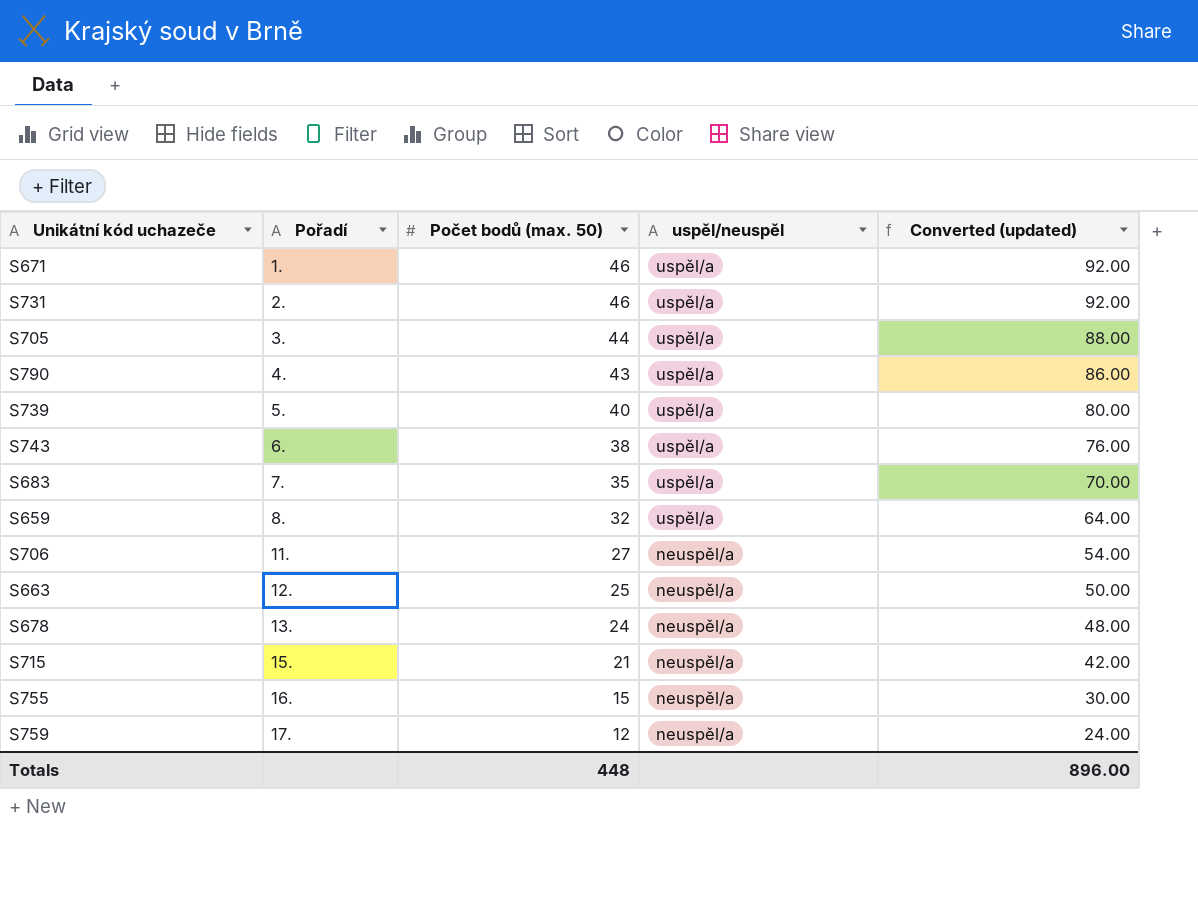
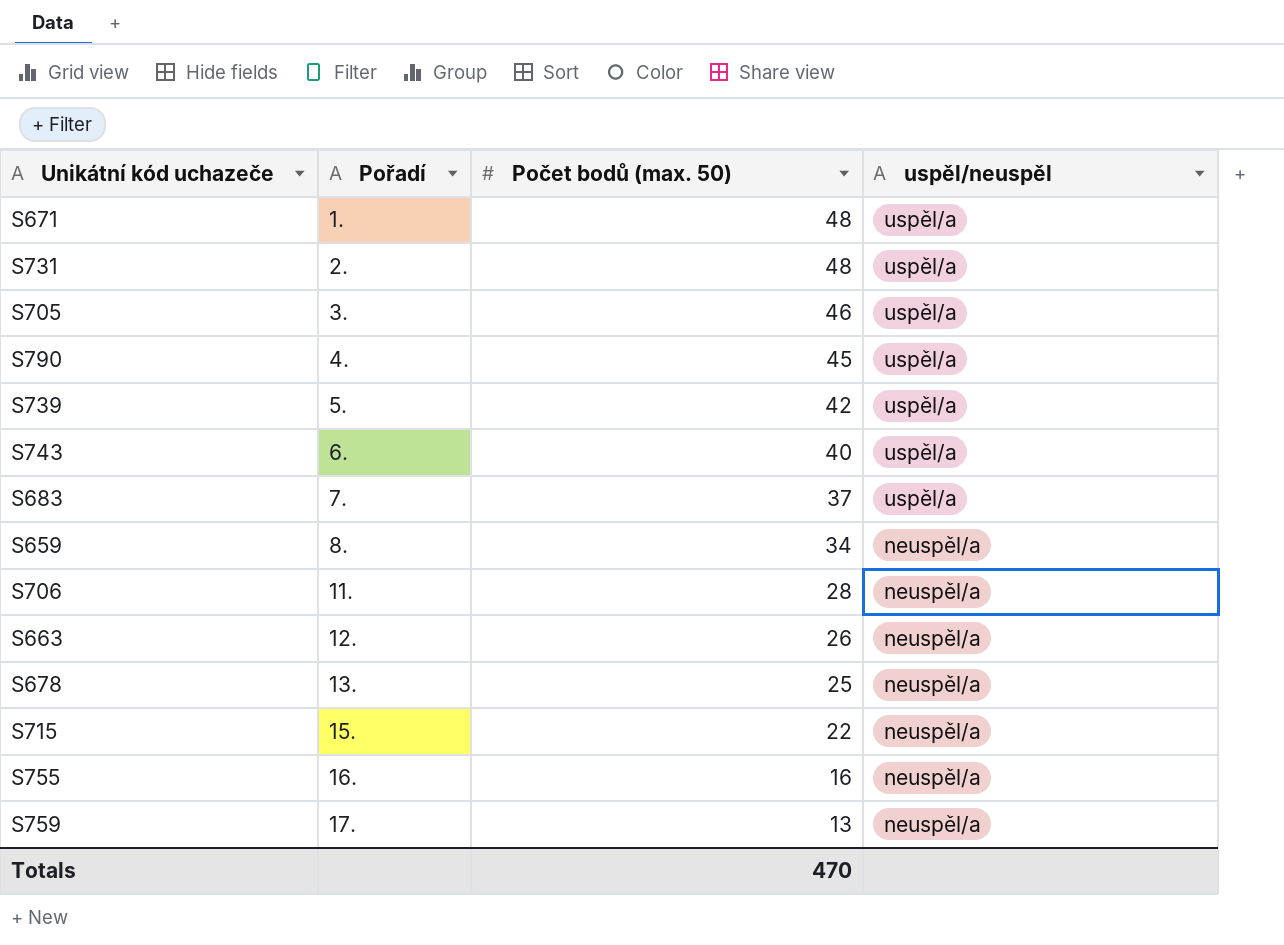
column Converted (updated) | formula: [Počet bodů (max. 50)] * 2 -> none
S671 | Počet bodů (max. 50): 46 -> 48
S731 | Počet bodů (max. 50): 46 -> 48
S705 | Počet bodů (max. 50): 44 -> 46
S790 | Počet bodů (max. 50): 43 -> 45
S739 | Počet bodů (max. 50): 40 -> 42
S743 | Počet bodů (max. 50): 38 -> 40
S683 | Počet bodů (max. 50): 35 -> 37
S659 | Počet bodů (max. 50): 32 -> 34
S659 | uspěl/neuspěl: uspěl/a -> neuspěl/a
S706 | Počet bodů (max. 50): 27 -> 28
S663 | Počet bodů (max. 50): 25 -> 26
S678 | Počet bodů (max. 50): 24 -> 25
S715 | Počet bodů (max. 50): 21 -> 22
S755 | Počet bodů (max. 50): 15 -> 16
S759 | Počet bodů (max. 50): 12 -> 13
Totals | Počet bodů (max. 50): 448 -> 470

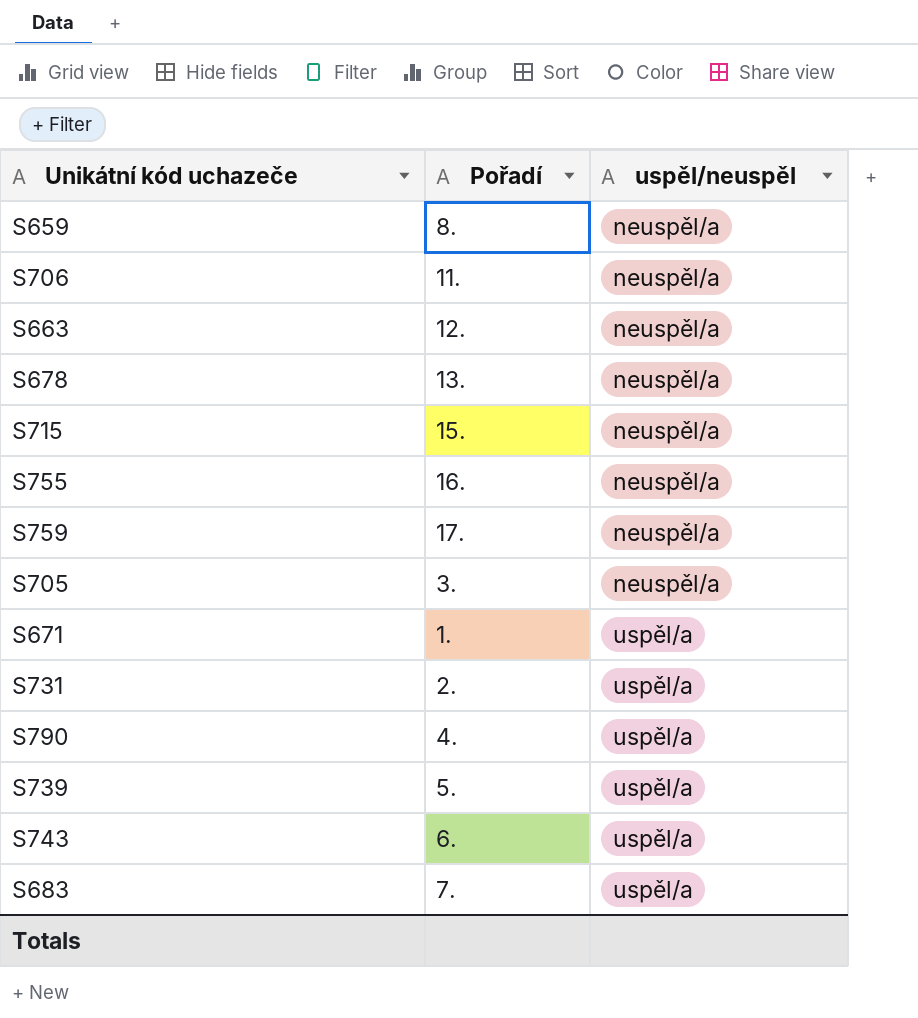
row order: Pořadí ascending -> uspěl/neuspěl ascending
column Počet bodů (max. 50) | position: 3 -> none
S705 | uspěl/neuspěl: uspěl/a -> neuspěl/a

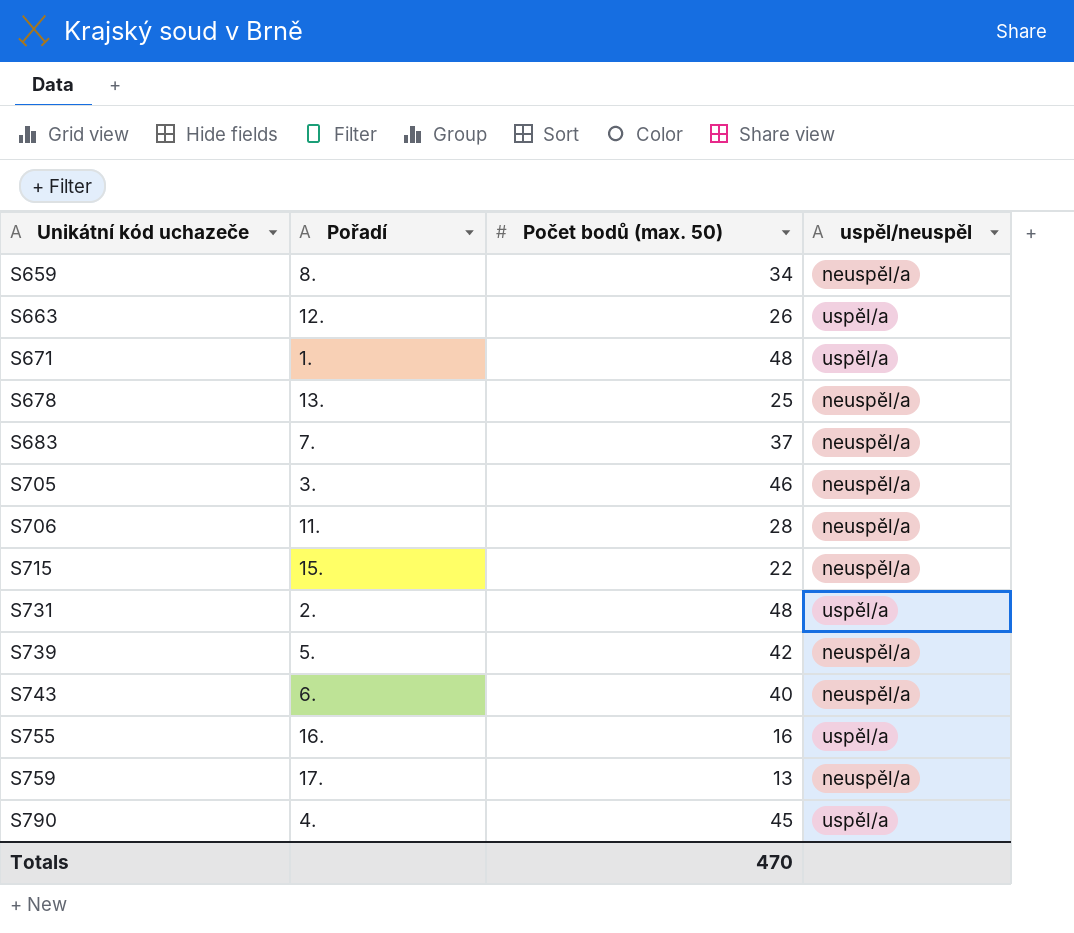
row order: uspěl/neuspěl ascending -> Unikátní kód uchazeče ascending
column Počet bodů (max. 50) | position: none -> 3
S663 | uspěl/neuspěl: neuspěl/a -> uspěl/a
S683 | uspěl/neuspěl: uspěl/a -> neuspěl/a
S739 | uspěl/neuspěl: uspěl/a -> neuspěl/a
S743 | uspěl/neuspěl: uspěl/a -> neuspěl/a
S755 | uspěl/neuspěl: neuspěl/a -> uspěl/a

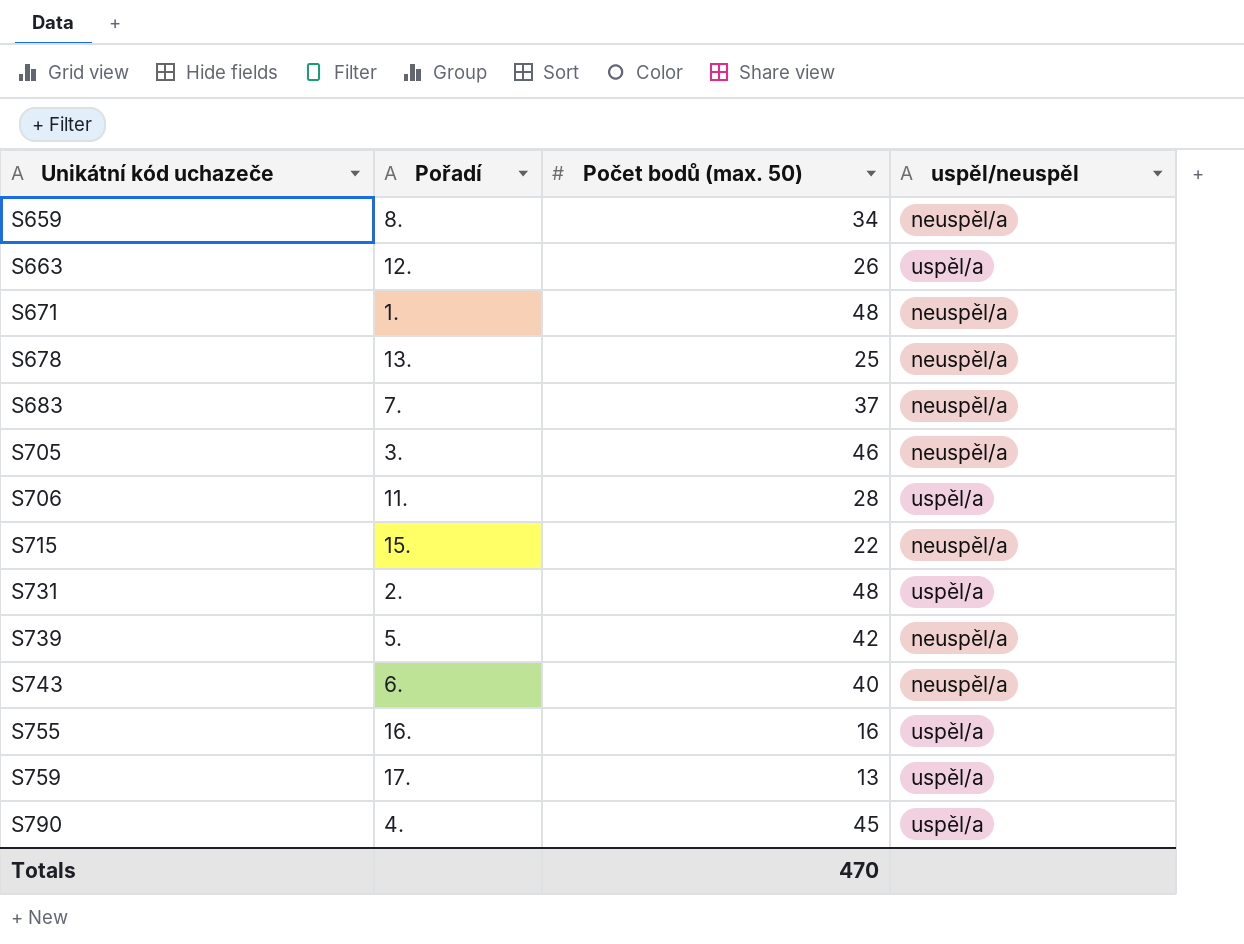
S671 | uspěl/neuspěl: uspěl/a -> neuspěl/a
S706 | uspěl/neuspěl: neuspěl/a -> uspěl/a
S759 | uspěl/neuspěl: neuspěl/a -> uspěl/a

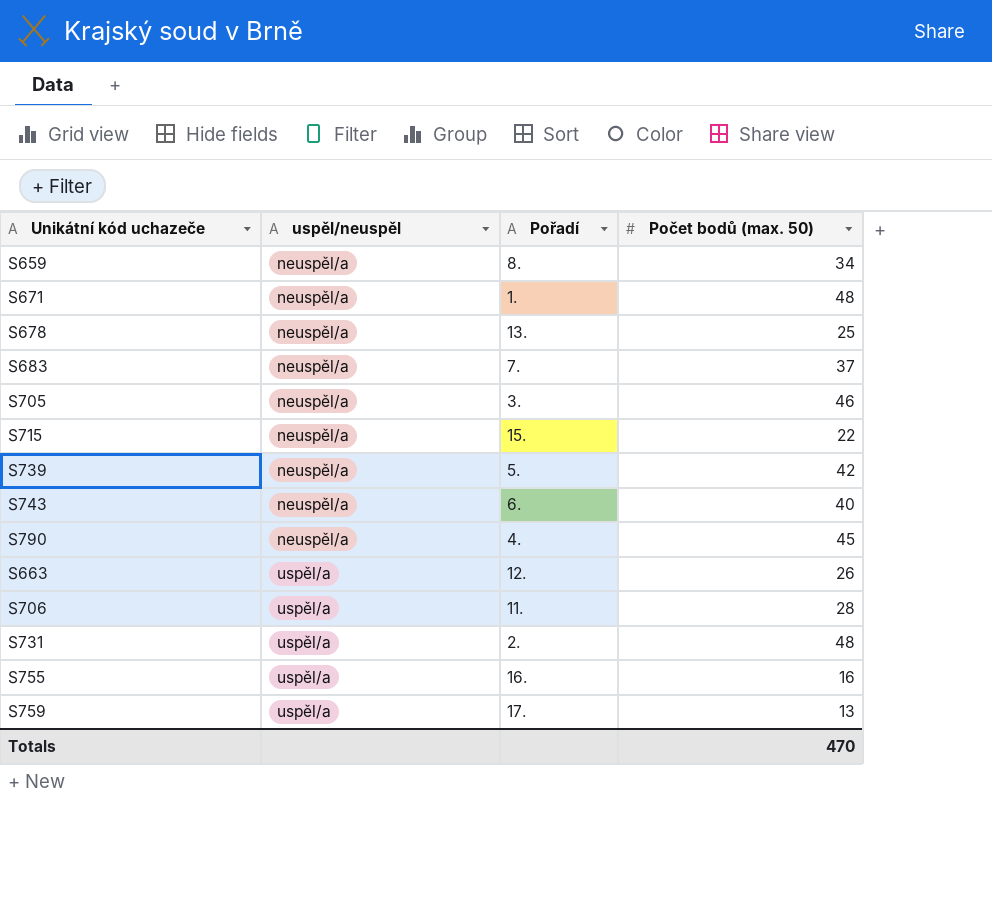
row order: Unikátní kód uchazeče ascending -> uspěl/neuspěl ascending
column uspěl/neuspěl | position: 4 -> 2
S790 | uspěl/neuspěl: uspěl/a -> neuspěl/a

